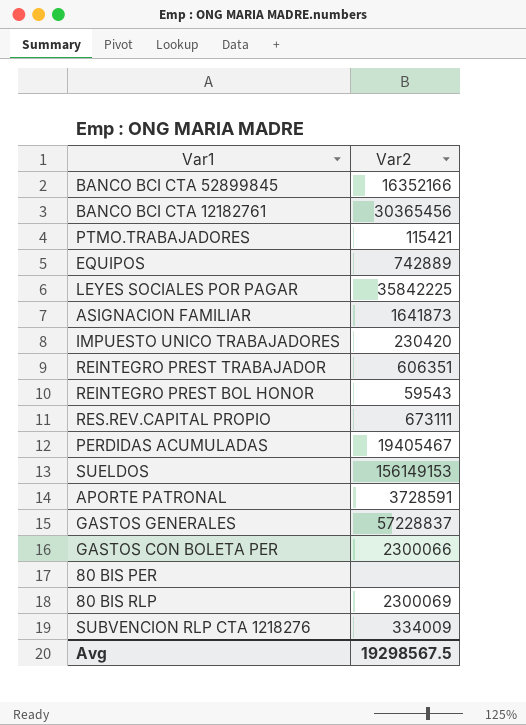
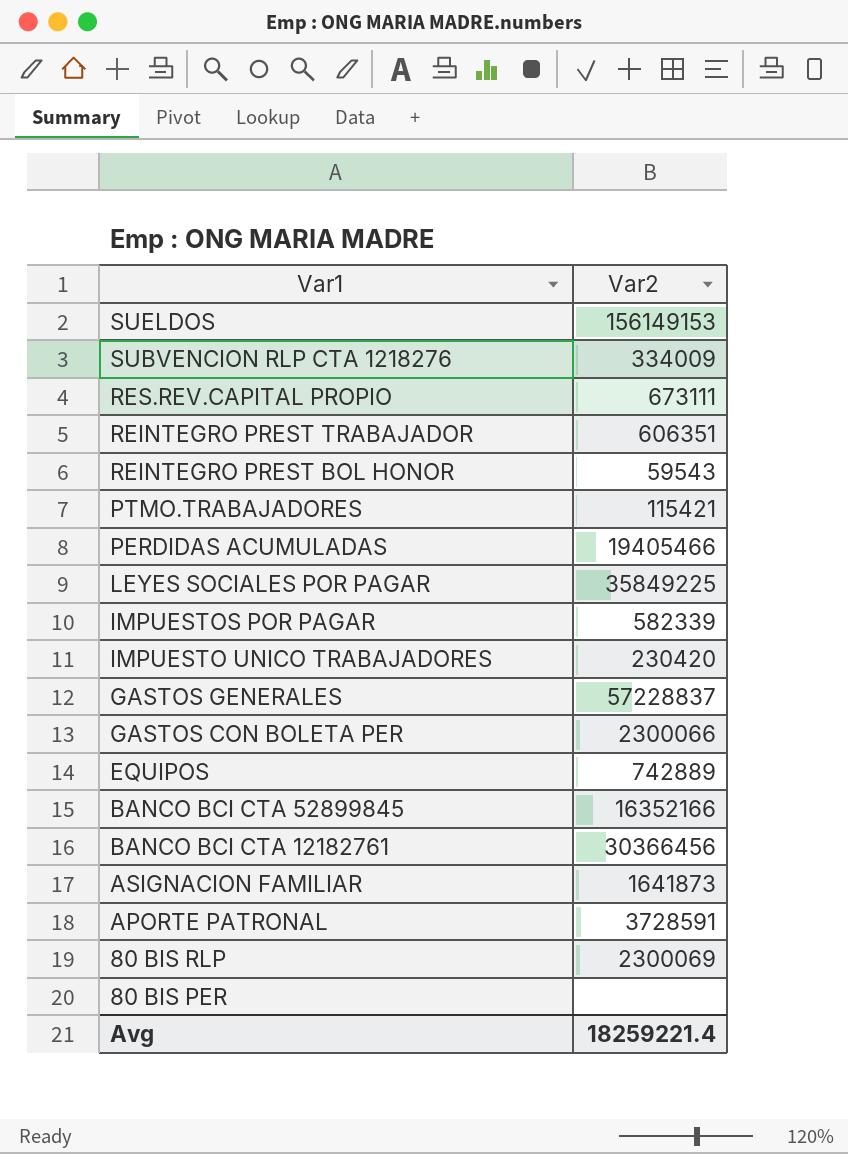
row order: none -> Var1 descending
PERDIDAS ACUMULADAS | Var2: 19405467 -> 19405466
LEYES SOCIALES POR PAGAR | Var2: 35842225 -> 35849225
row IMPUESTOS POR PAGAR: none -> 582339
BANCO BCI CTA 12182761 | Var2: 30365456 -> 30366456
Avg | Var2: 19298567.5 -> 18259221.4

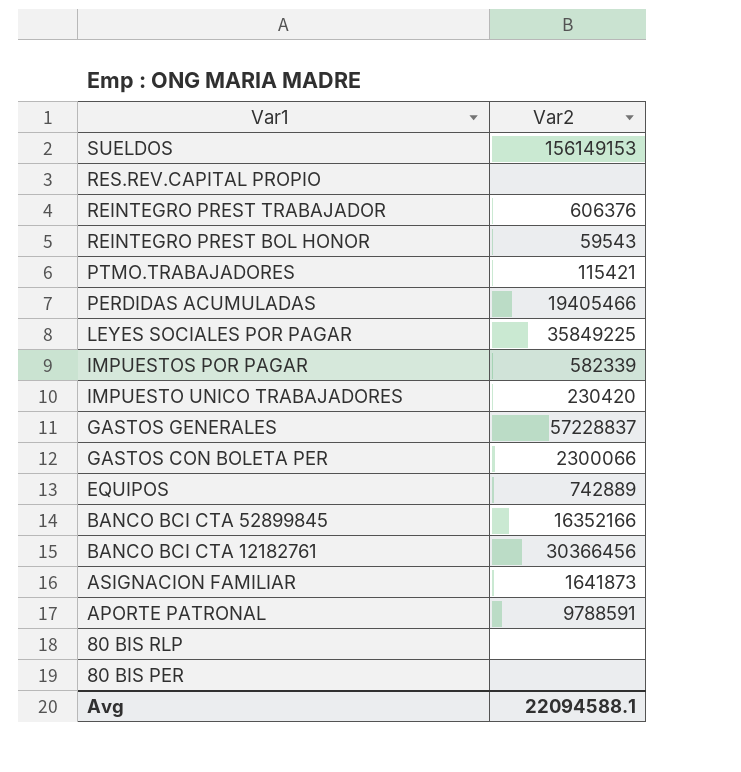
row SUBVENCION RLP CTA 1218276: 334009 -> none
RES.REV.CAPITAL PROPIO | Var2: 673111 -> none
REINTEGRO PREST TRABAJADOR | Var2: 606351 -> 606376
APORTE PATRONAL | Var2: 3728591 -> 9788591
80 BIS RLP | Var2: 2300069 -> none
Avg | Var2: 18259221.4 -> 22094588.1

